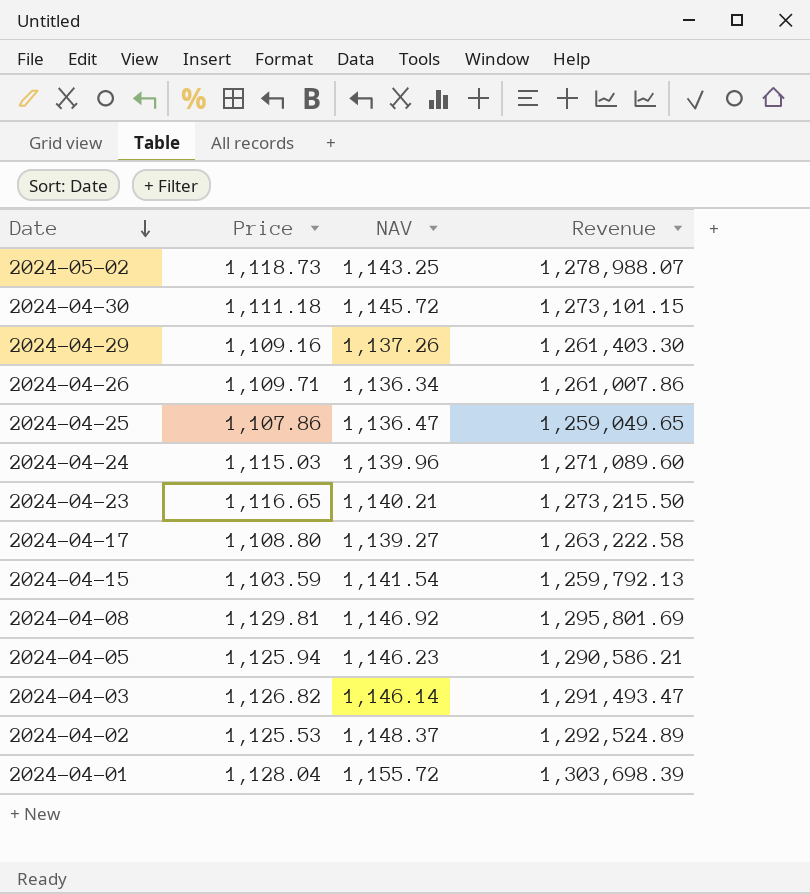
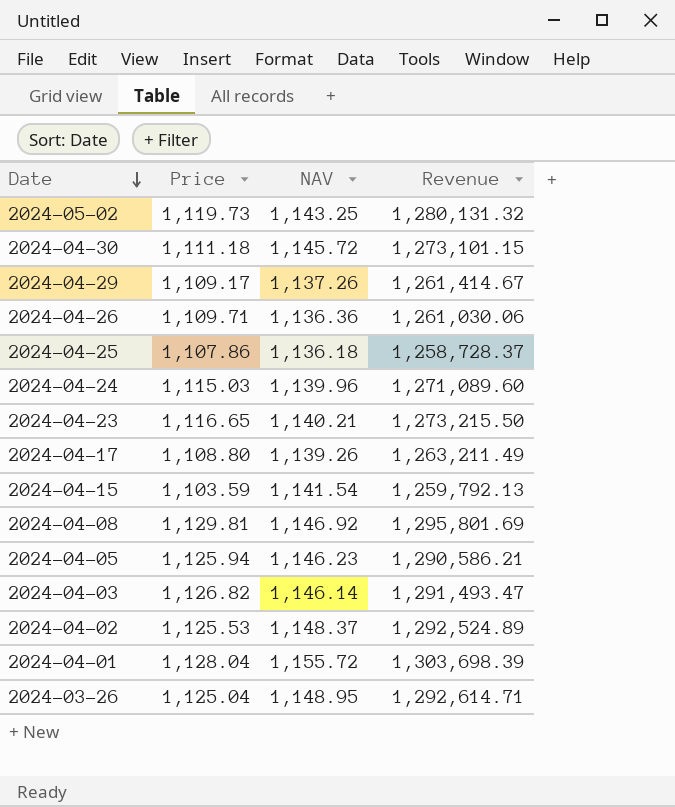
2024-05-02 | Price: 1,118.73 -> 1,119.73
2024-05-02 | Revenue: 1,278,988.07 -> 1,280,131.32
2024-04-29 | Price: 1,109.16 -> 1,109.17
2024-04-29 | Revenue: 1,261,403.30 -> 1,261,414.67
2024-04-26 | NAV: 1,136.34 -> 1,136.36
2024-04-26 | Revenue: 1,261,007.86 -> 1,261,030.06
2024-04-25 | NAV: 1,136.47 -> 1,136.18
2024-04-25 | Revenue: 1,259,049.65 -> 1,258,728.37
2024-04-17 | NAV: 1,139.27 -> 1,139.26
2024-04-17 | Revenue: 1,263,222.58 -> 1,263,211.49
row 2024-03-26: none -> 1,125.04 | 1,148.95 | 1,292,614.71

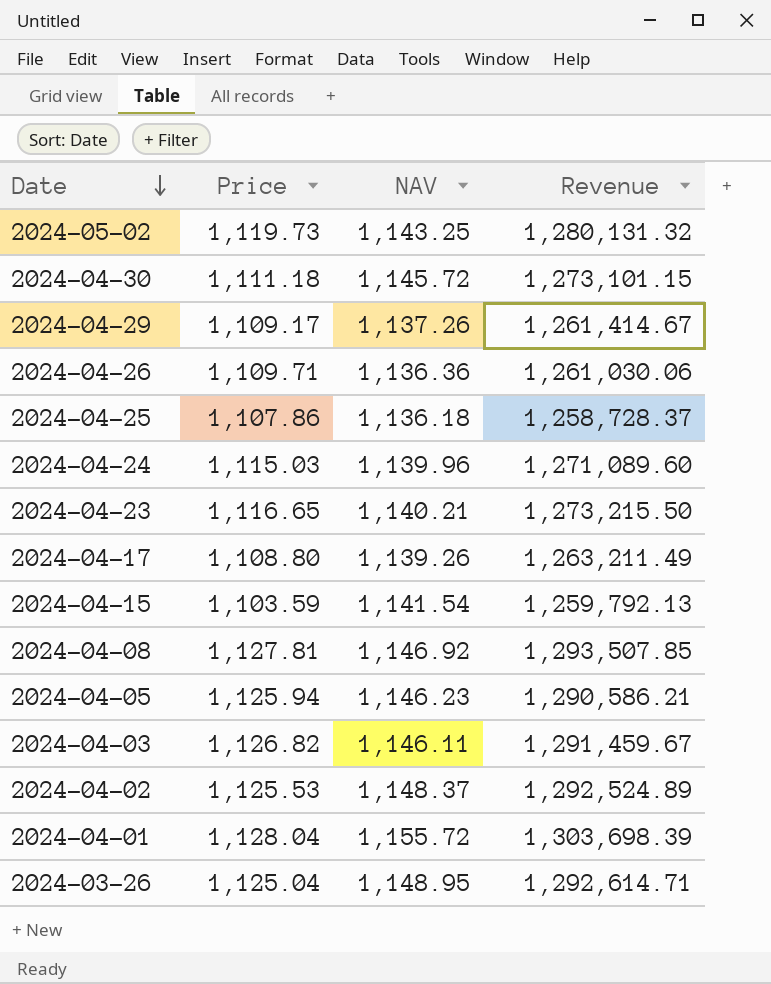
2024-04-08 | Price: 1,129.81 -> 1,127.81
2024-04-08 | Revenue: 1,295,801.69 -> 1,293,507.85
2024-04-03 | NAV: 1,146.14 -> 1,146.11
2024-04-03 | Revenue: 1,291,493.47 -> 1,291,459.67

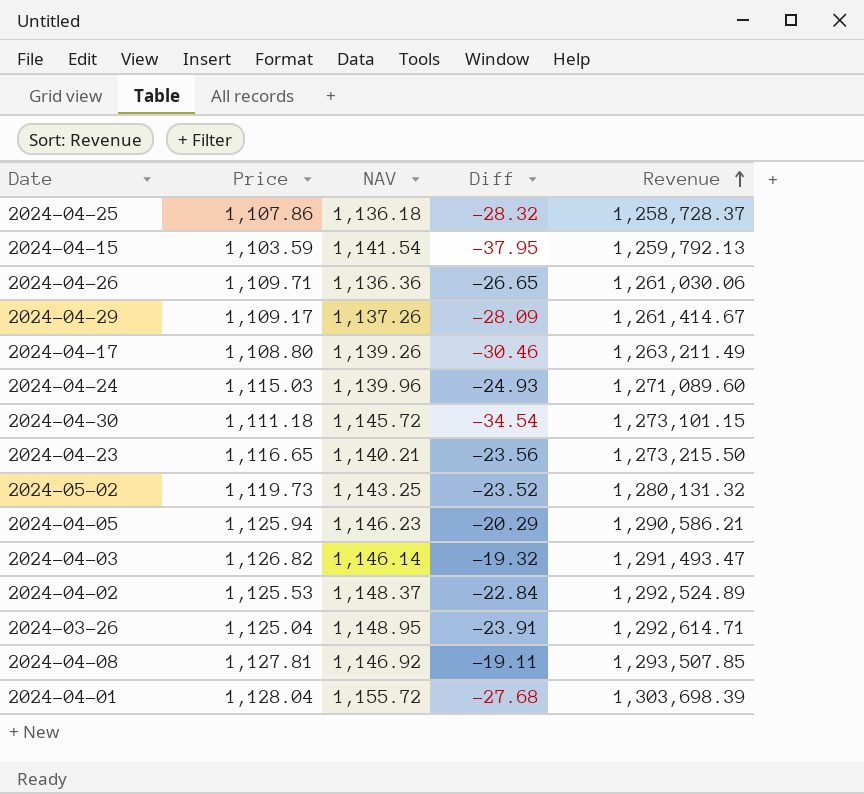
row order: Date descending -> Revenue ascending
column Diff | formula: none -> [Price] - [NAV]
2024-04-03 | NAV: 1,146.11 -> 1,146.14
2024-04-03 | Revenue: 1,291,459.67 -> 1,291,493.47

